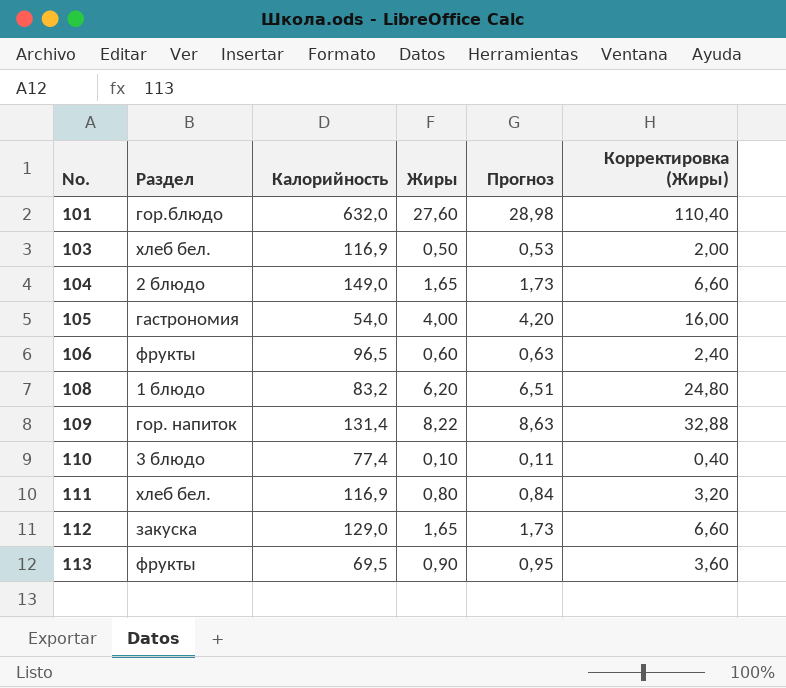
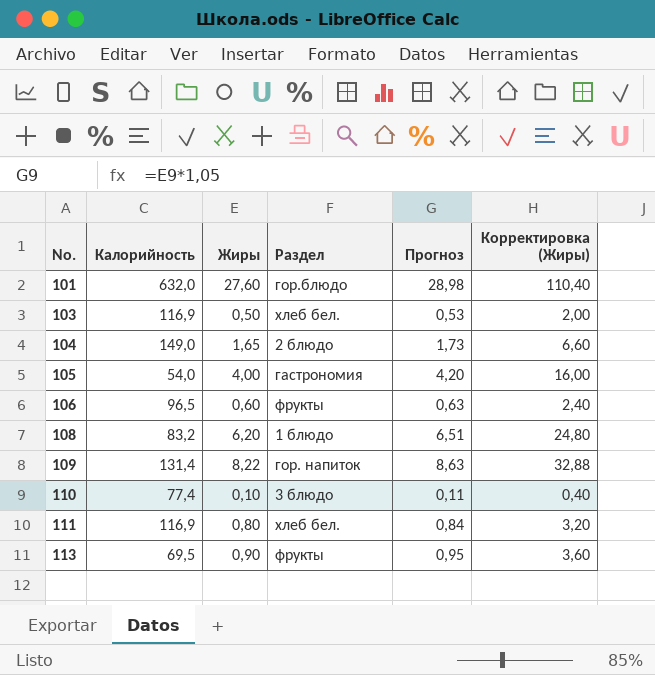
column Раздел | position: 2 -> 4
row 112: закуска | 129,0 | 1,65 | 1,73 | 6,60 -> none

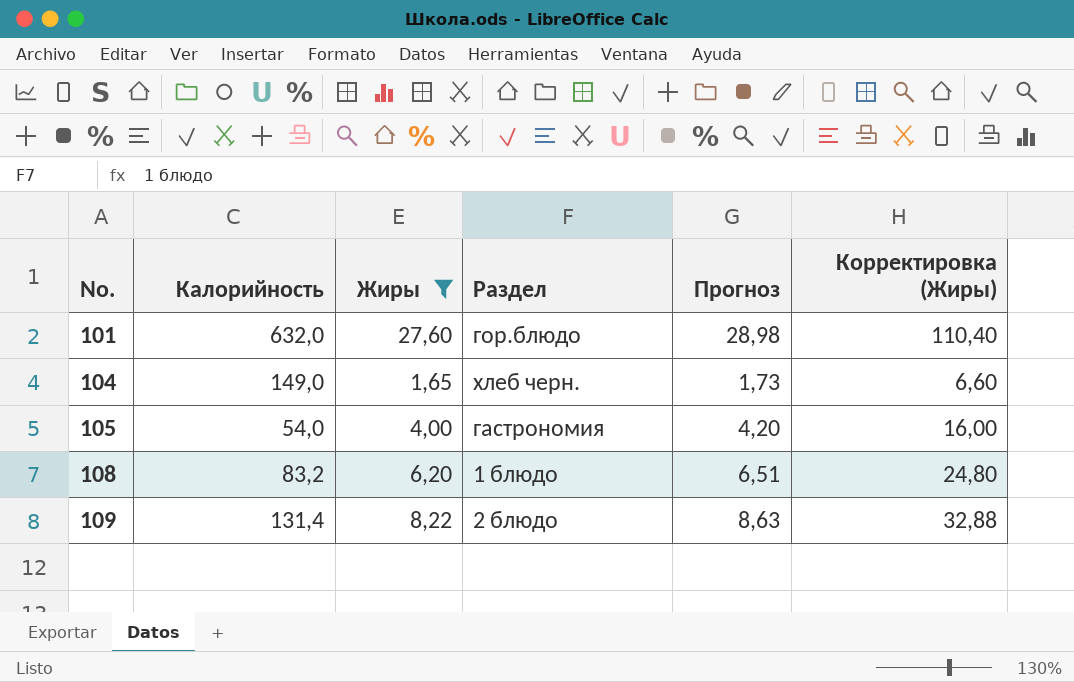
filter: none -> Жиры >= 1,65
104 | Раздел: 2 блюдо -> хлеб черн.
109 | Раздел: гор. напиток -> 2 блюдо

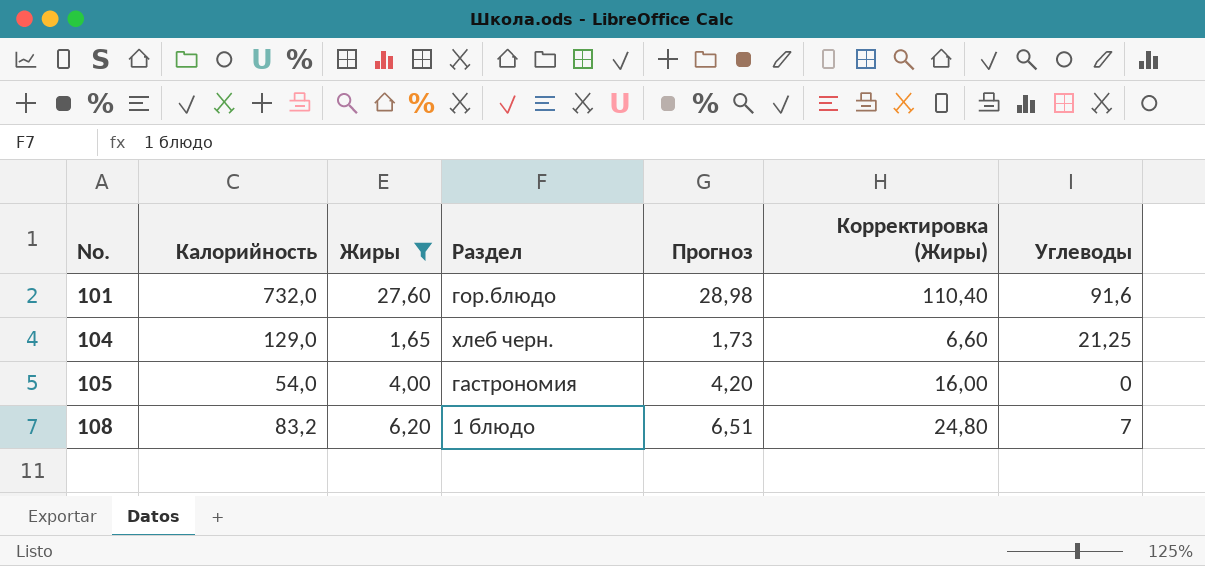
column Углеводы | position: none -> 7
row 109: 131,4 | 8,22 | 2 блюдо | 8,63 | 32,88 -> none
101 | Калорийность: 632,0 -> 732,0
104 | Калорийность: 149,0 -> 129,0

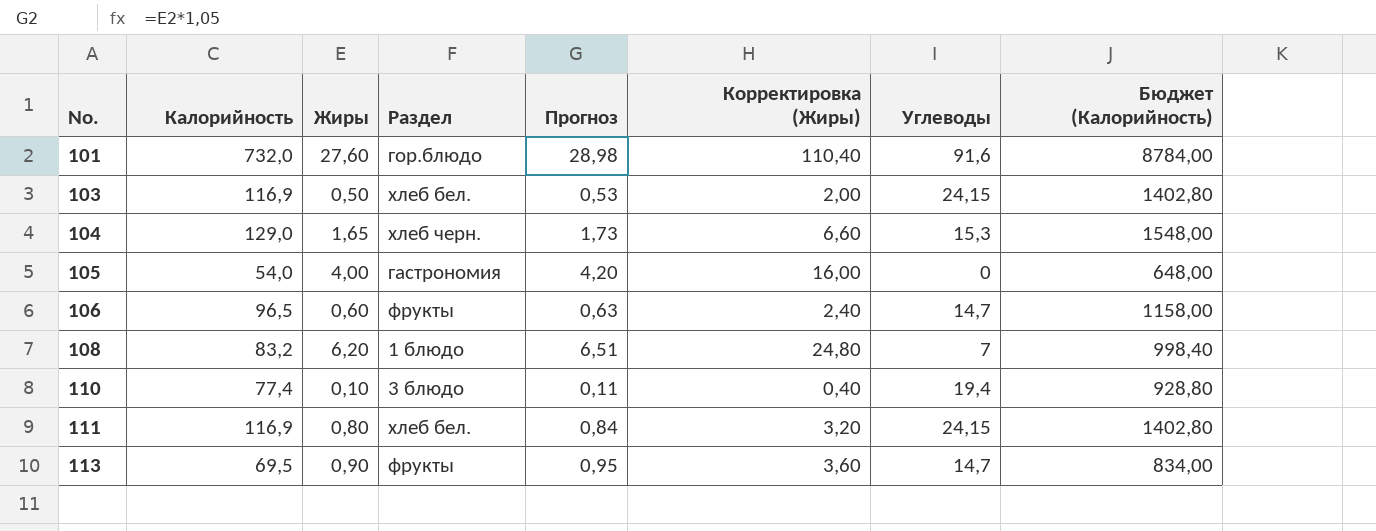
filter: Жиры >= 1,65 -> none
column Бюджет (Калорийность) | formula: none -> [Калорийность] * 12
104 | Углеводы: 21,25 -> 15,3

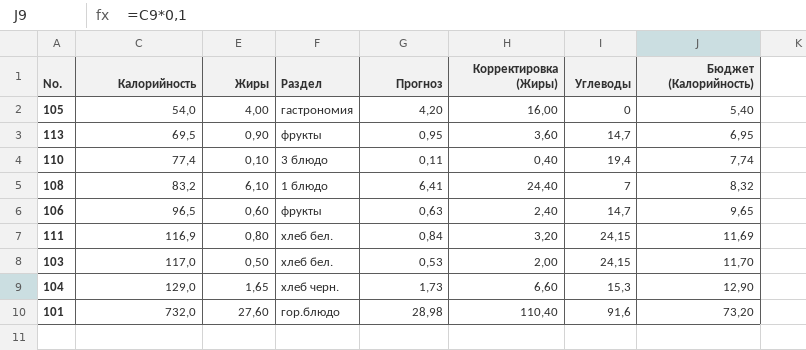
row order: No. ascending -> Калорийность ascending
column Бюджет (Калорийность) | formula: [Калорийность] * 12 -> [Калорийность] * 0,1
108 | Жиры: 6,20 -> 6,10
108 | Прогноз: 6,51 -> 6,41
108 | Корректировка (Жиры): 24,80 -> 24,40
103 | Калорийность: 116,9 -> 117,0

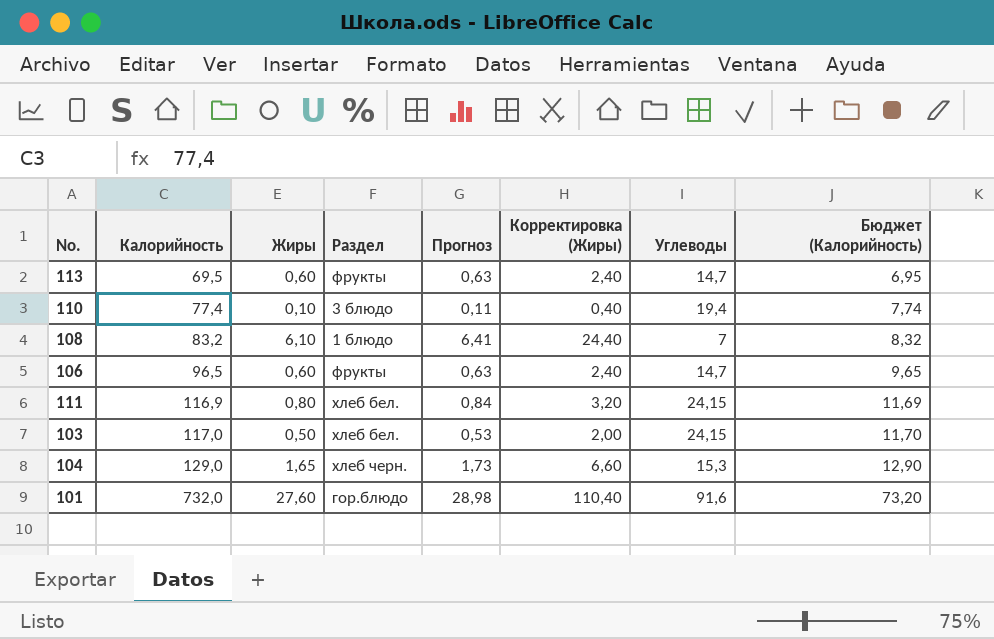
row 105: 54,0 | 4,00 | гастрономия | 4,20 | 16,00 | 0 | 5,40 -> none
113 | Жиры: 0,90 -> 0,60
113 | Прогноз: 0,95 -> 0,63
113 | Корректировка (Жиры): 3,60 -> 2,40

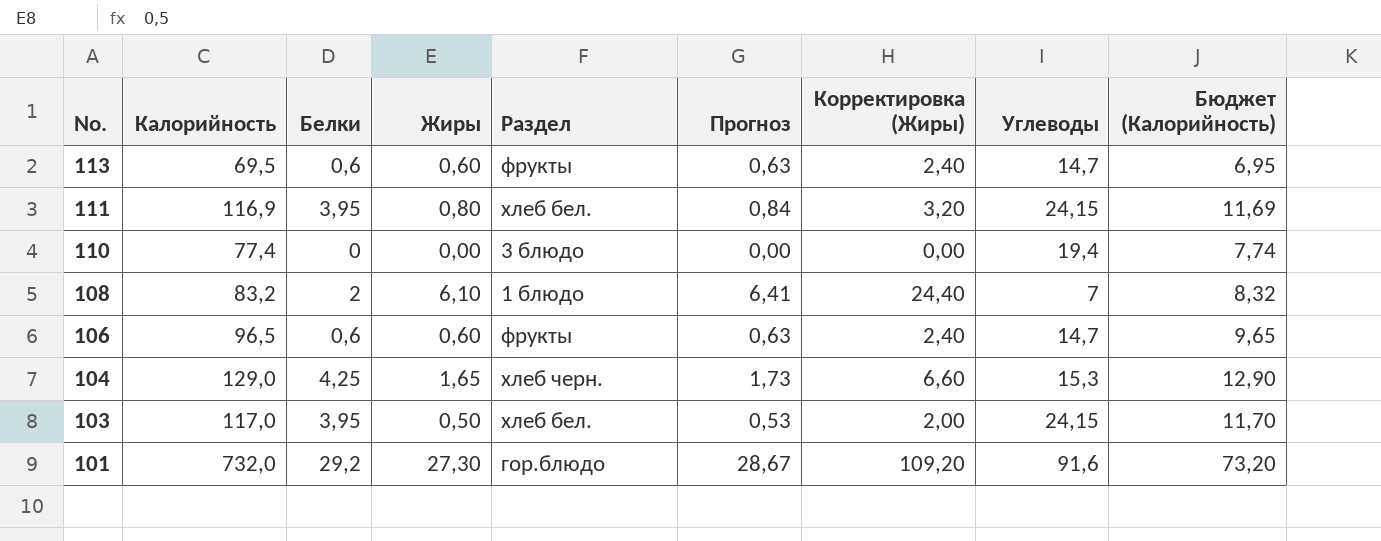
row order: Калорийность ascending -> No. descending
column Белки | position: none -> 3
110 | Жиры: 0,10 -> 0,00
110 | Прогноз: 0,11 -> 0,00
110 | Корректировка (Жиры): 0,40 -> 0,00
101 | Жиры: 27,60 -> 27,30
101 | Прогноз: 28,98 -> 28,67
101 | Корректировка (Жиры): 110,40 -> 109,20

